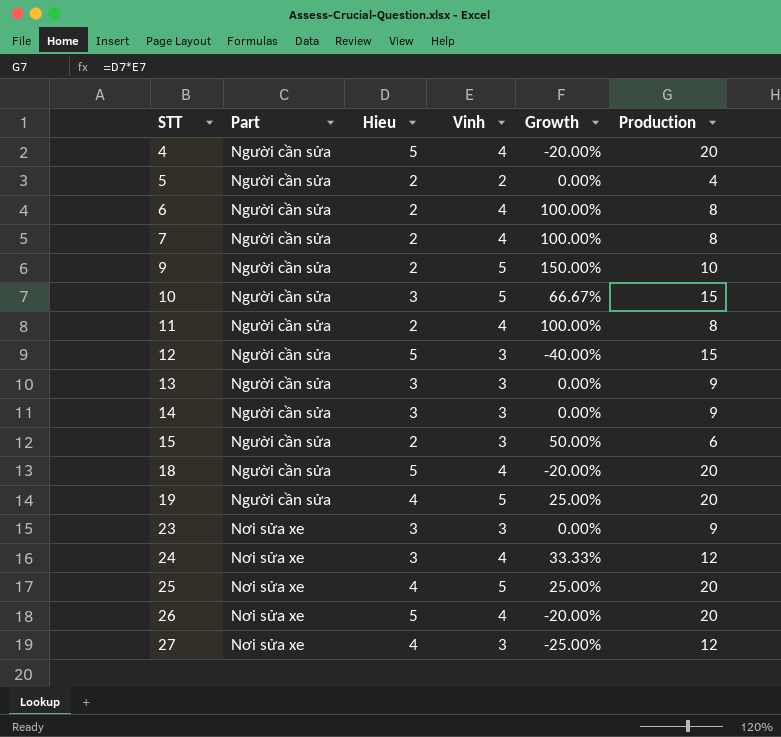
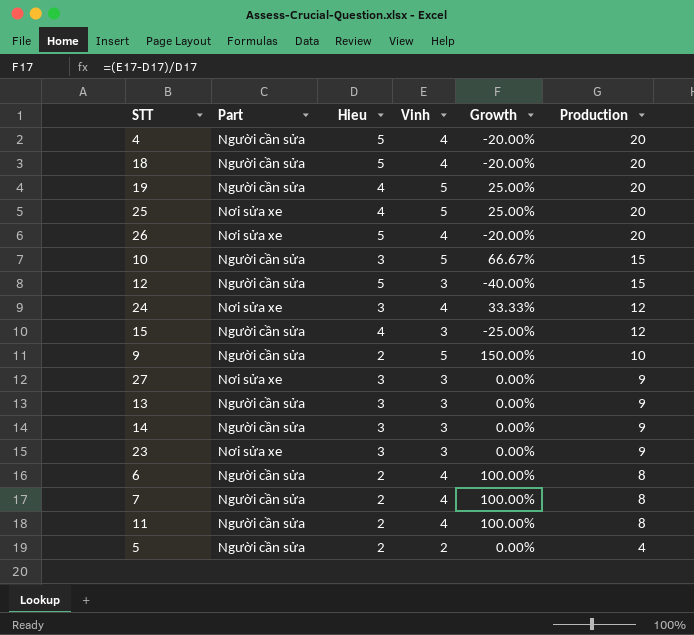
row order: STT ascending -> Production descending
15 | Hieu: 2 -> 4
15 | Growth: 50.00% -> -25.00%
15 | Production: 6 -> 12
27 | Hieu: 4 -> 3
27 | Growth: -25.00% -> 0.00%
27 | Production: 12 -> 9

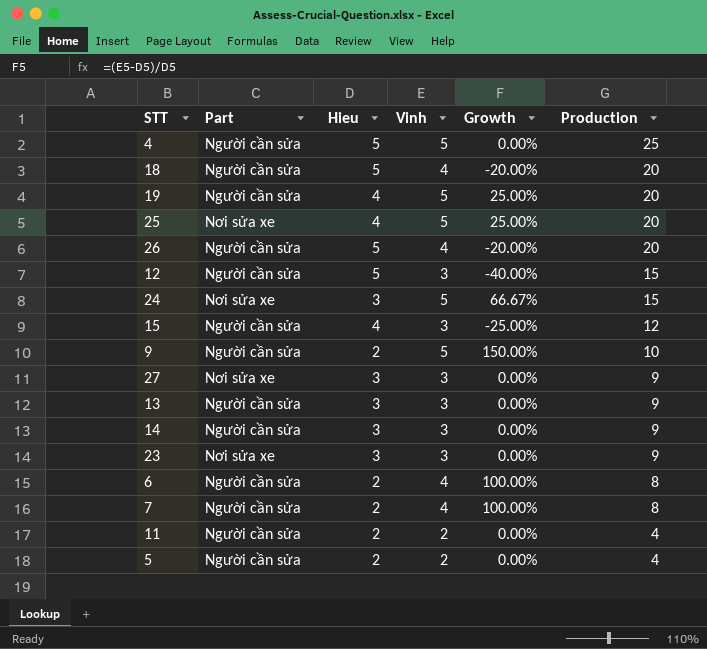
row 10: Người cần sửa | 3 | 5 | 66.67% | 15 -> none
4 | Vinh: 4 -> 5
4 | Growth: -20.00% -> 0.00%
4 | Production: 20 -> 25
26 | Part: Nơi sửa xe -> Người cần sửa
24 | Vinh: 4 -> 5
24 | Growth: 33.33% -> 66.67%
24 | Production: 12 -> 15
11 | Vinh: 4 -> 2
11 | Growth: 100.00% -> 0.00%
11 | Production: 8 -> 4

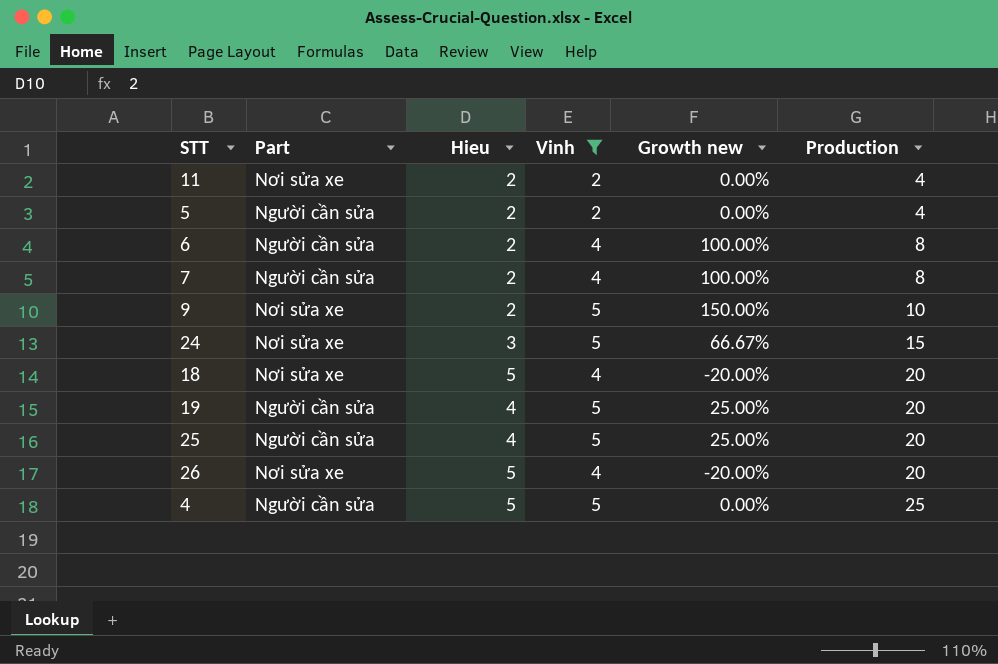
filter: none -> Vinh != 3
row order: Production descending -> Production ascending
column name: Growth -> Growth new
11 | Part: Người cần sửa -> Nơi sửa xe
9 | Part: Người cần sửa -> Nơi sửa xe
18 | Part: Người cần sửa -> Nơi sửa xe
25 | Part: Nơi sửa xe -> Người cần sửa
26 | Part: Người cần sửa -> Nơi sửa xe

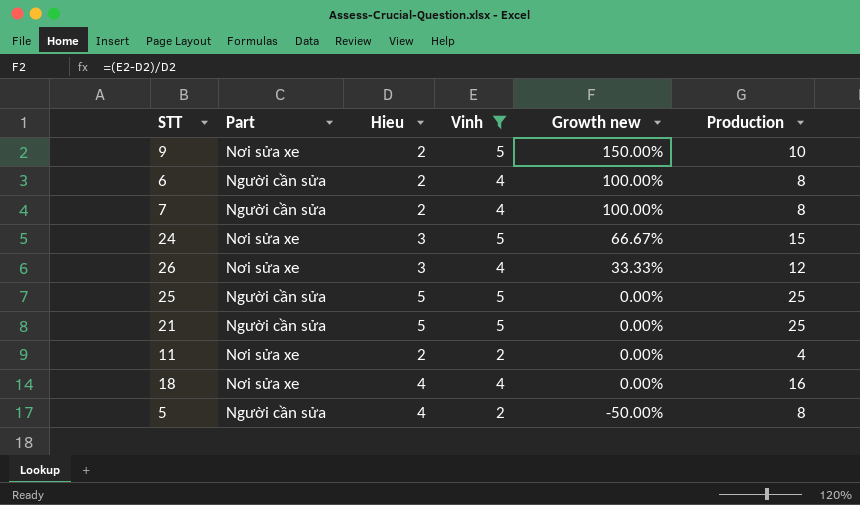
row order: Production ascending -> Growth new descending
row 19: Người cần sửa | 4 | 5 | 25.00% | 20 -> none
row 4: Người cần sửa | 5 | 5 | 0.00% | 25 -> none
26 | Hieu: 5 -> 3
26 | Growth new: -20.00% -> 33.33%
26 | Production: 20 -> 12
25 | Hieu: 4 -> 5
25 | Growth new: 25.00% -> 0.00%
25 | Production: 20 -> 25
row 21: none -> Người cần sửa | 5 | 5 | 0.00% | 25
18 | Hieu: 5 -> 4
18 | Growth new: -20.00% -> 0.00%
18 | Production: 20 -> 16
5 | Hieu: 2 -> 4
5 | Growth new: 0.00% -> -50.00%
5 | Production: 4 -> 8

